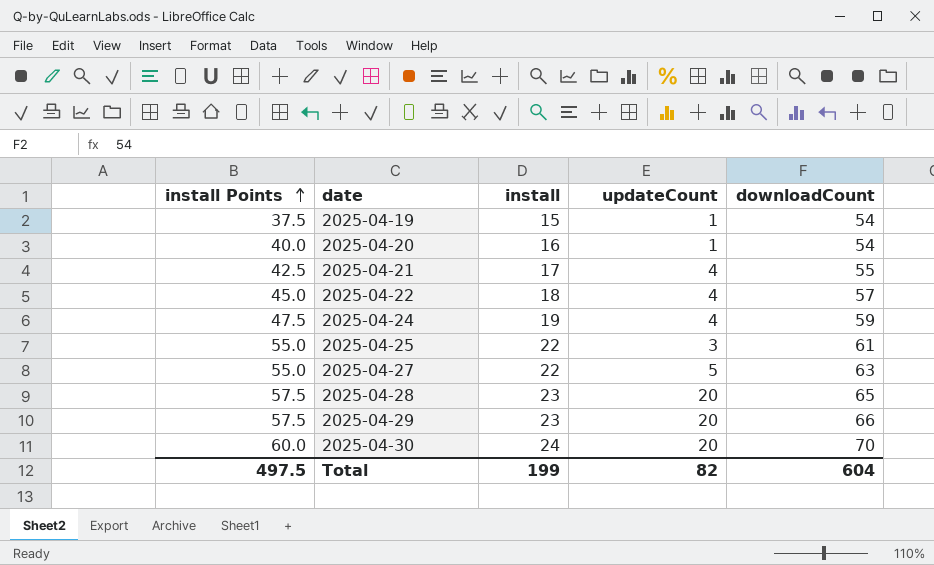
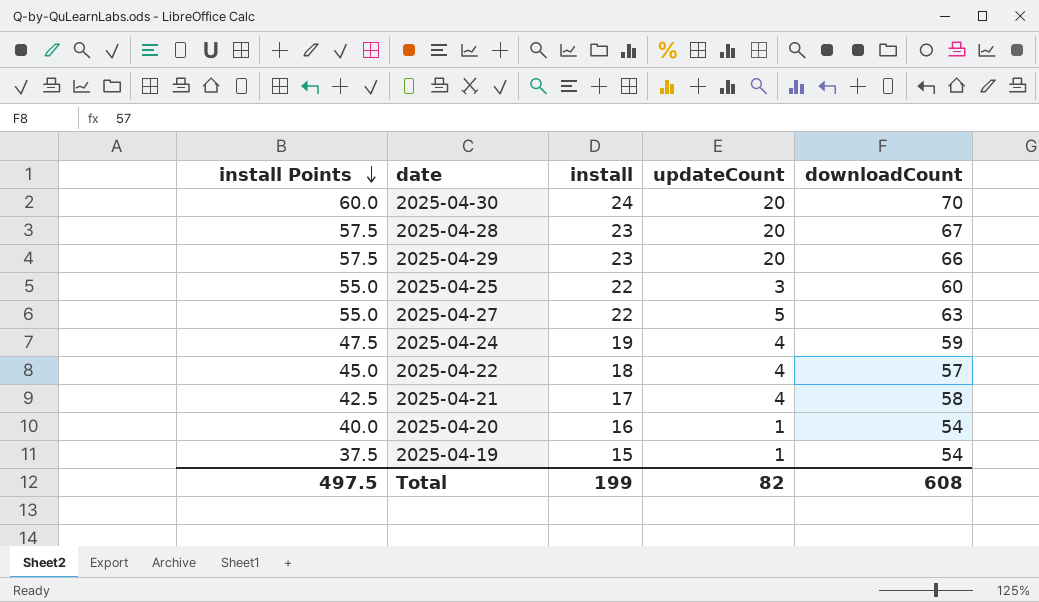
row order: install Points ascending -> install Points descending
2025-04-28 | downloadCount: 65 -> 67
2025-04-25 | downloadCount: 61 -> 60
2025-04-21 | downloadCount: 55 -> 58
Total | downloadCount: 604 -> 608

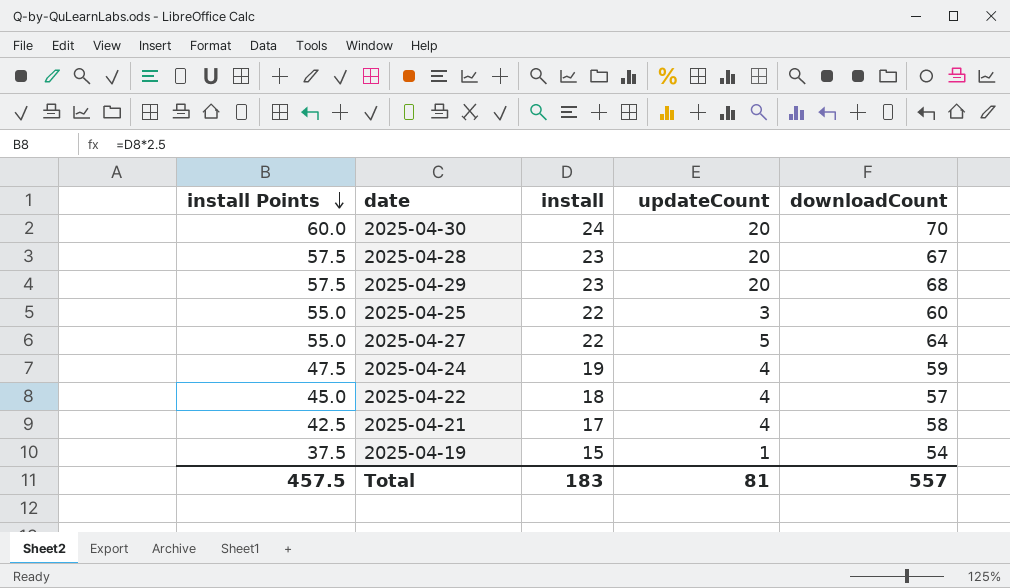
row 2025-04-20: 40.0 | 16 | 1 | 54 -> none
2025-04-29 | downloadCount: 66 -> 68
2025-04-27 | downloadCount: 63 -> 64
Total | install Points: 497.5 -> 457.5
Total | install: 199 -> 183
Total | updateCount: 82 -> 81
Total | downloadCount: 608 -> 557

